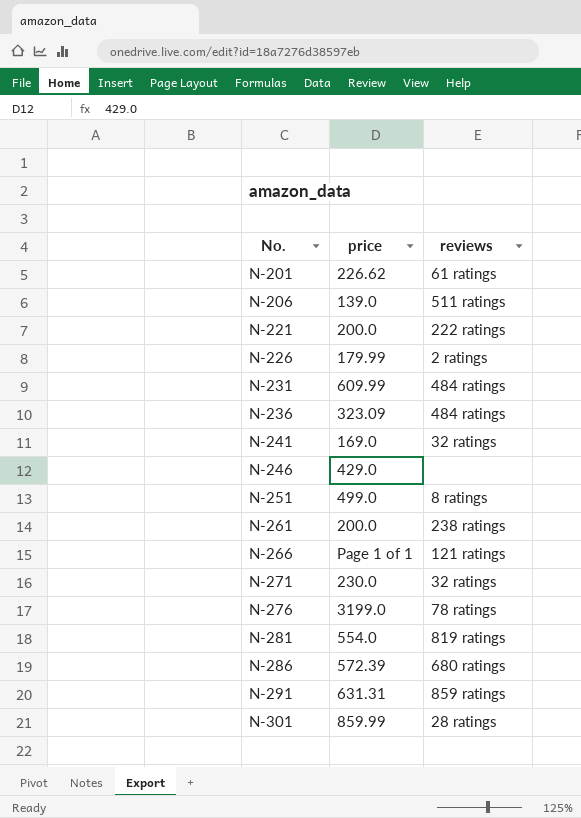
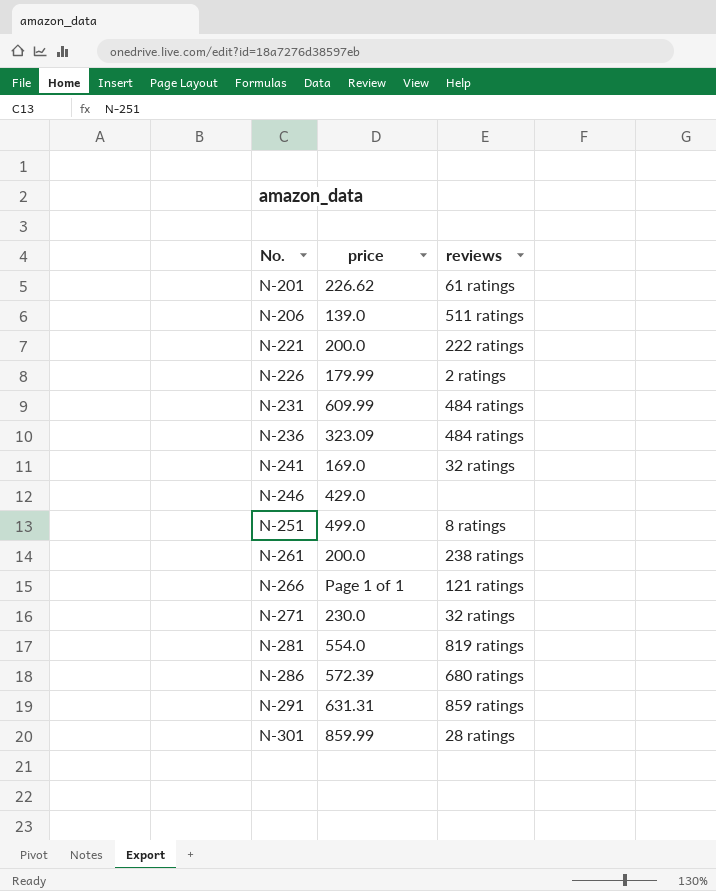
row N-276: 3199.0 | 78 ratings -> none

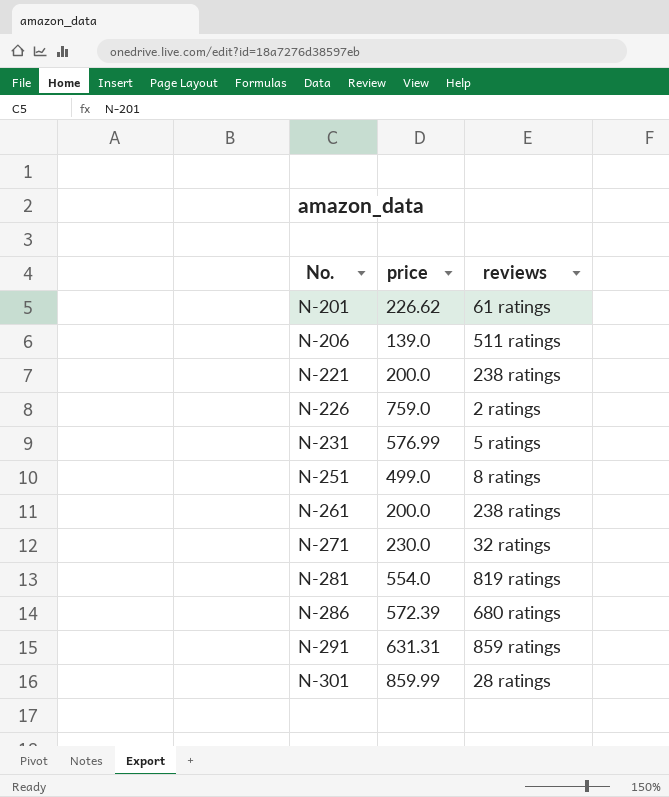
row N-236: 323.09 | 484 ratings -> none
row N-241: 169.0 | 32 ratings -> none
row N-246: 429.0 | none -> none
row N-266: Page 1 of 1 | 121 ratings -> none
N-221 | reviews: 222 ratings -> 238 ratings
N-226 | price: 179.99 -> 759.0
N-231 | price: 609.99 -> 576.99
N-231 | reviews: 484 ratings -> 5 ratings

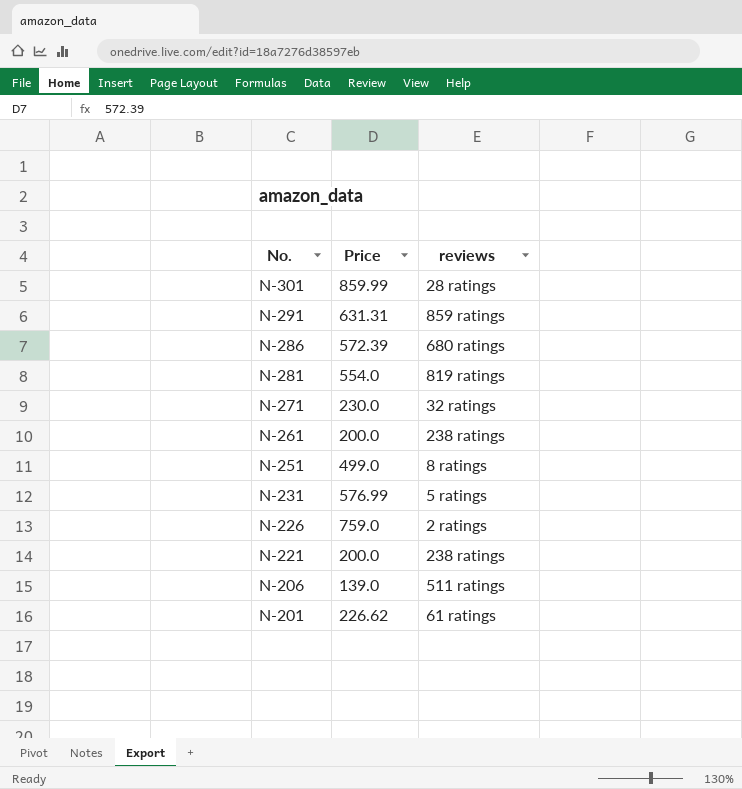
row order: No. ascending -> No. descending
column name: price -> Price

